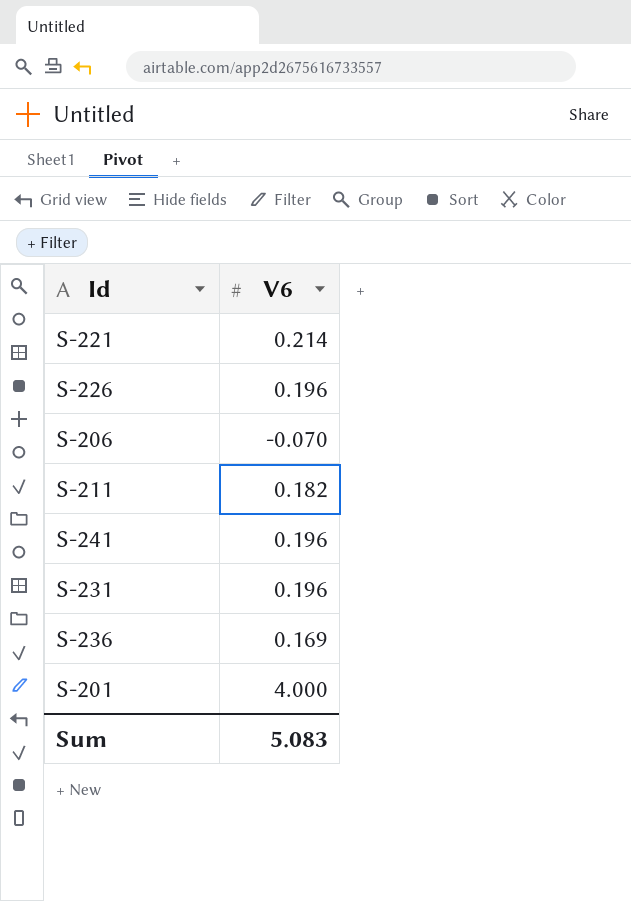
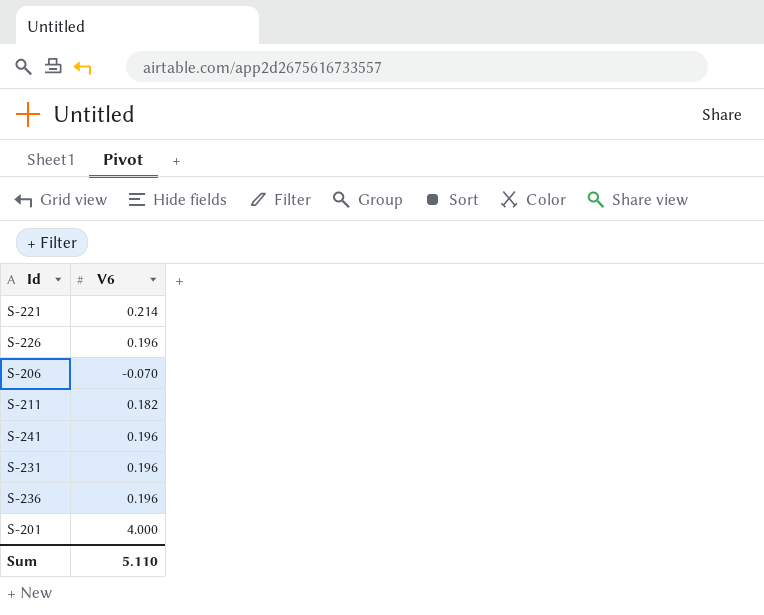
S-236 | V6: 0.169 -> 0.196
Sum | V6: 5.083 -> 5.110

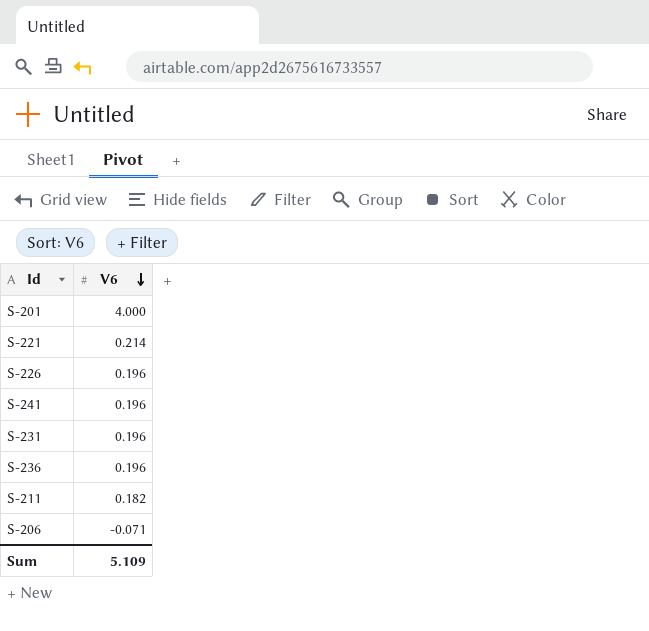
row order: none -> V6 descending
S-206 | V6: -0.070 -> -0.071
Sum | V6: 5.110 -> 5.109

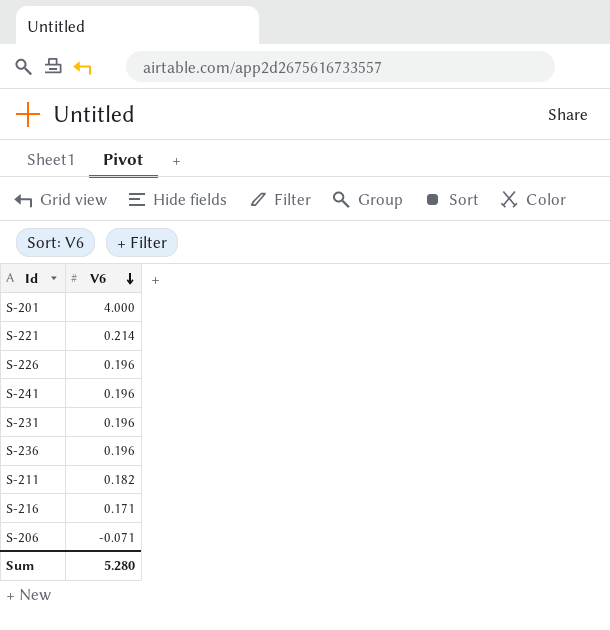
row S-216: none -> 0.171
Sum | V6: 5.109 -> 5.280

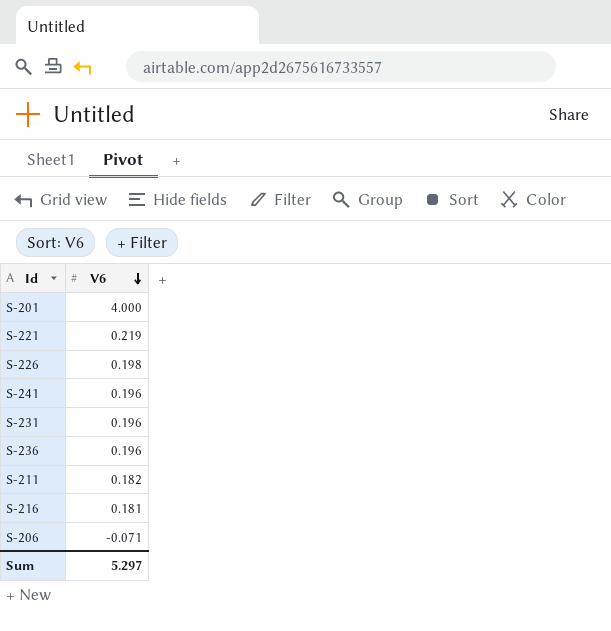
S-221 | V6: 0.214 -> 0.219
S-226 | V6: 0.196 -> 0.198
S-216 | V6: 0.171 -> 0.181
Sum | V6: 5.280 -> 5.297

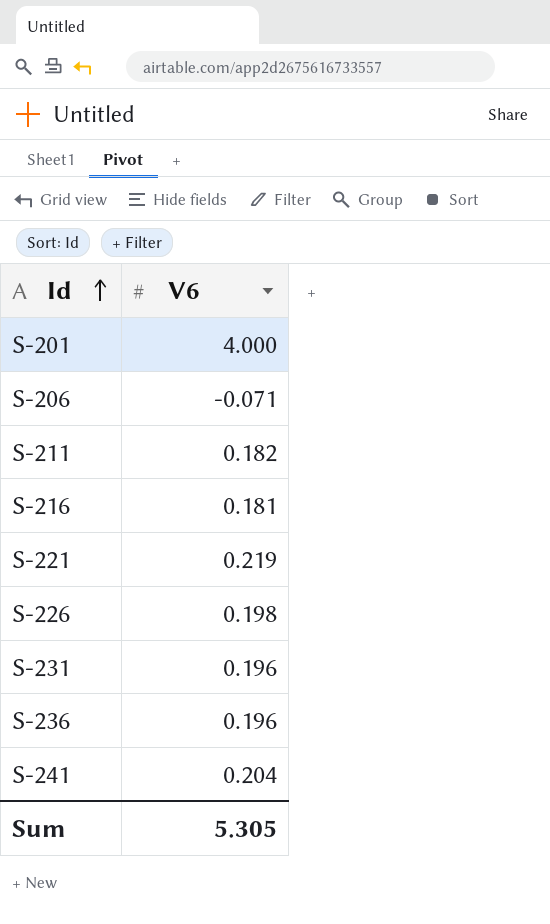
row order: V6 descending -> Id ascending
S-241 | V6: 0.196 -> 0.204
Sum | V6: 5.297 -> 5.305

